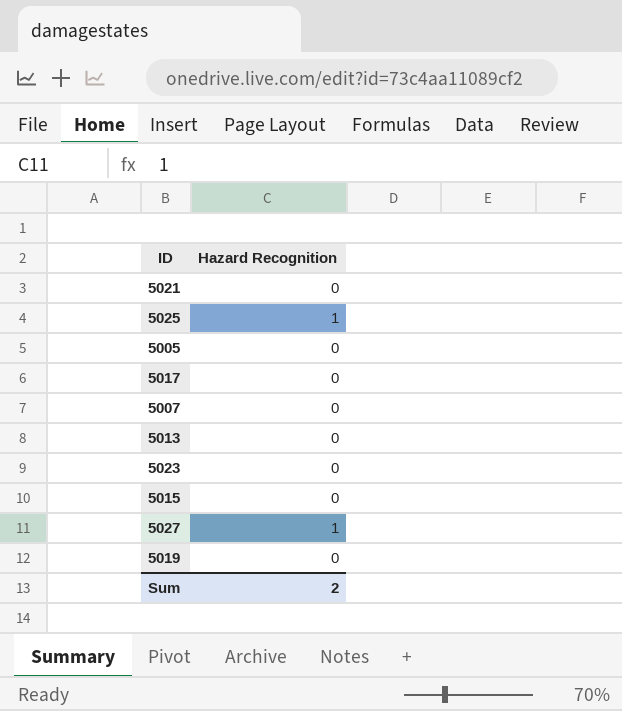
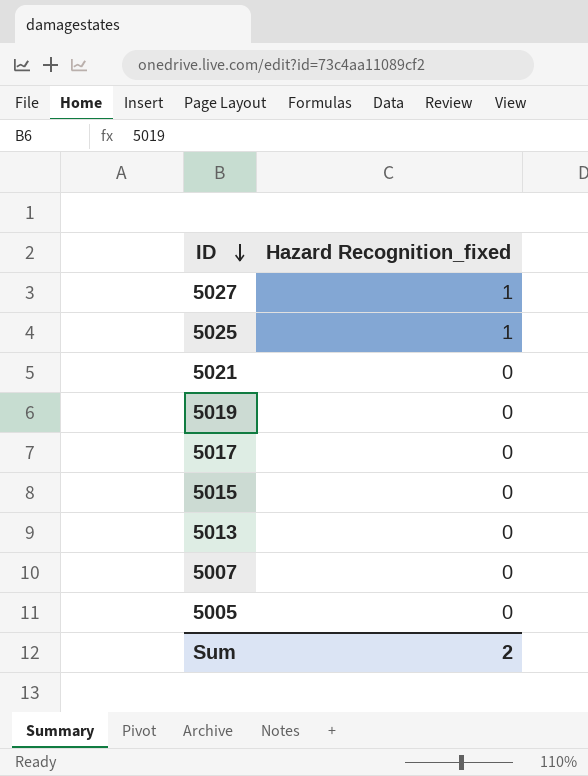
row order: none -> ID descending
column name: Hazard Recognition -> Hazard Recognition_fixed
row 5023: 0 -> none

